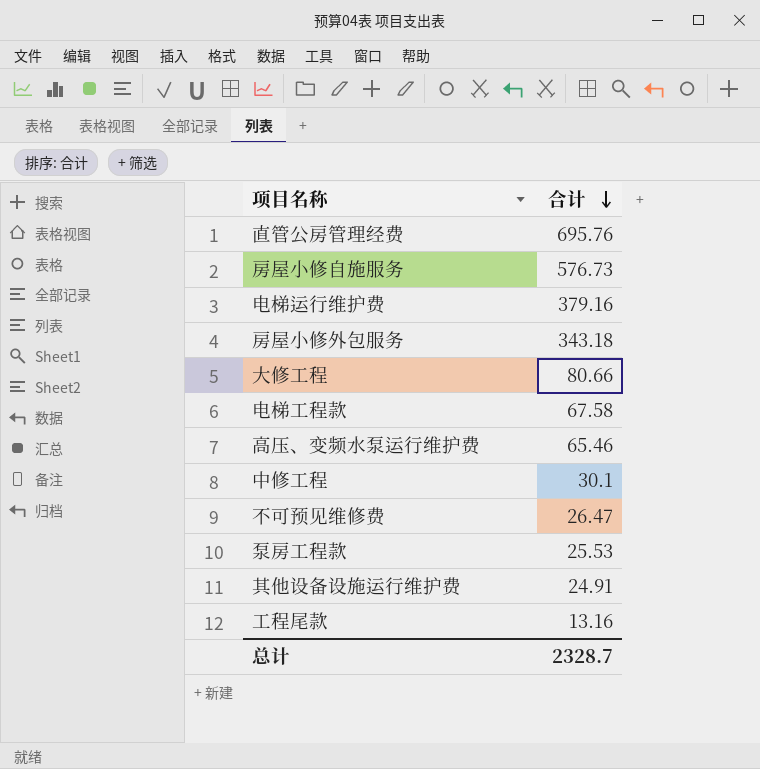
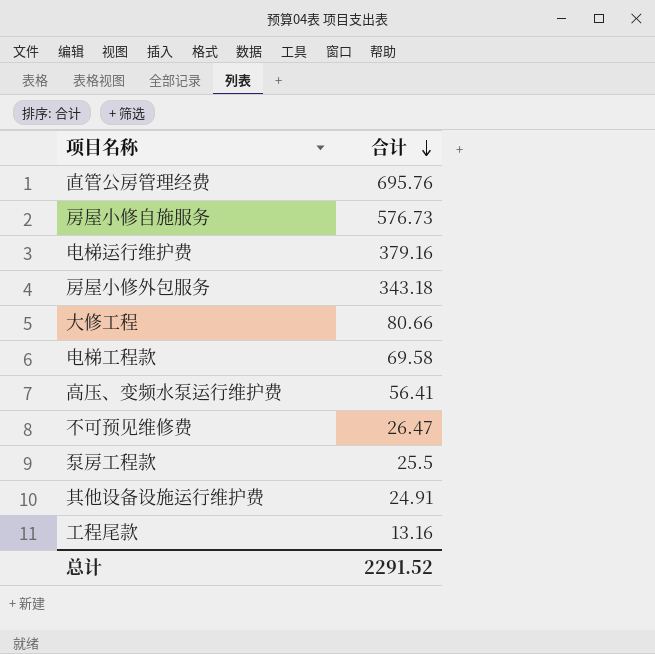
row 中修工程: 30.1 -> none
电梯工程款 | 合计: 67.58 -> 69.58
高压、变频水泵运行维护费 | 合计: 65.46 -> 56.41
泵房工程款 | 合计: 25.53 -> 25.5
总计 | 合计: 2328.7 -> 2291.52

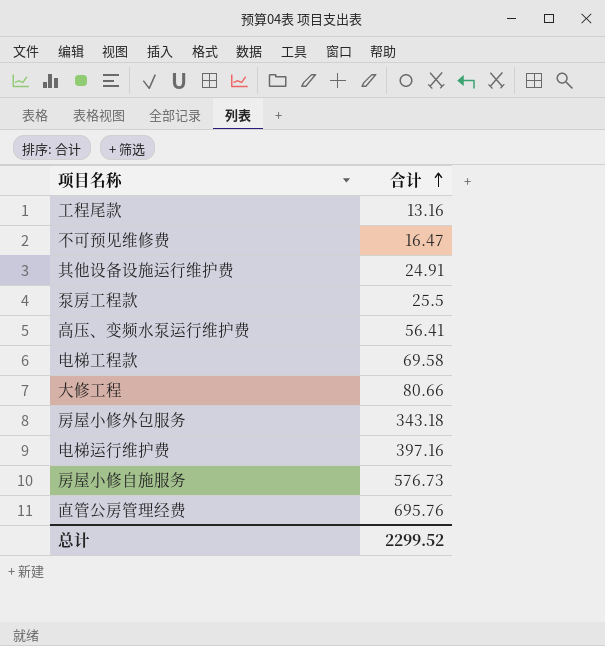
row order: 合计 descending -> 合计 ascending
不可预见维修费 | 合计: 26.47 -> 16.47
电梯运行维护费 | 合计: 379.16 -> 397.16
总计 | 合计: 2291.52 -> 2299.52

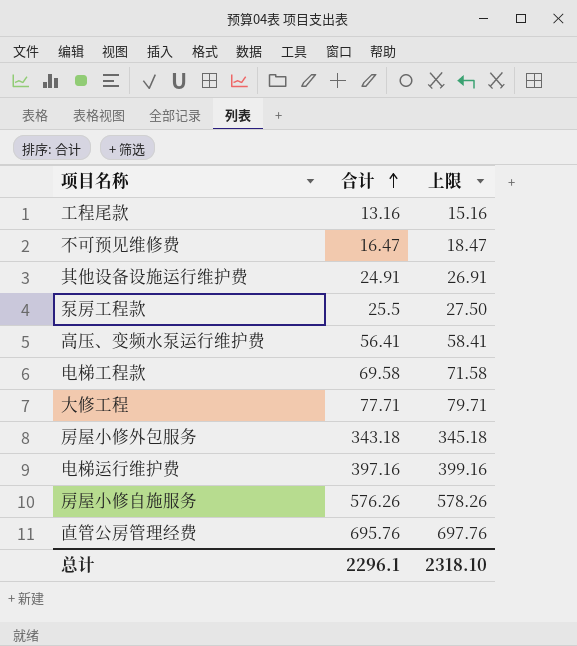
column 上限 | formula: none -> [合计] + 2
大修工程 | 合计: 80.66 -> 77.71
房屋小修自施服务 | 合计: 576.73 -> 576.26
总计 | 合计: 2299.52 -> 2296.1

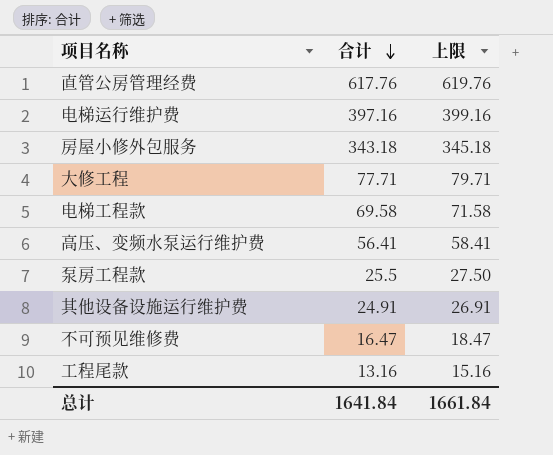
row order: 合计 ascending -> 合计 descending
row 房屋小修自施服务: 576.26 | 578.26 -> none
直管公房管理经费 | 合计: 695.76 -> 617.76
直管公房管理经费 | 上限: 697.76 -> 619.76
总计 | 合计: 2296.1 -> 1641.84
总计 | 上限: 2318.10 -> 1661.84

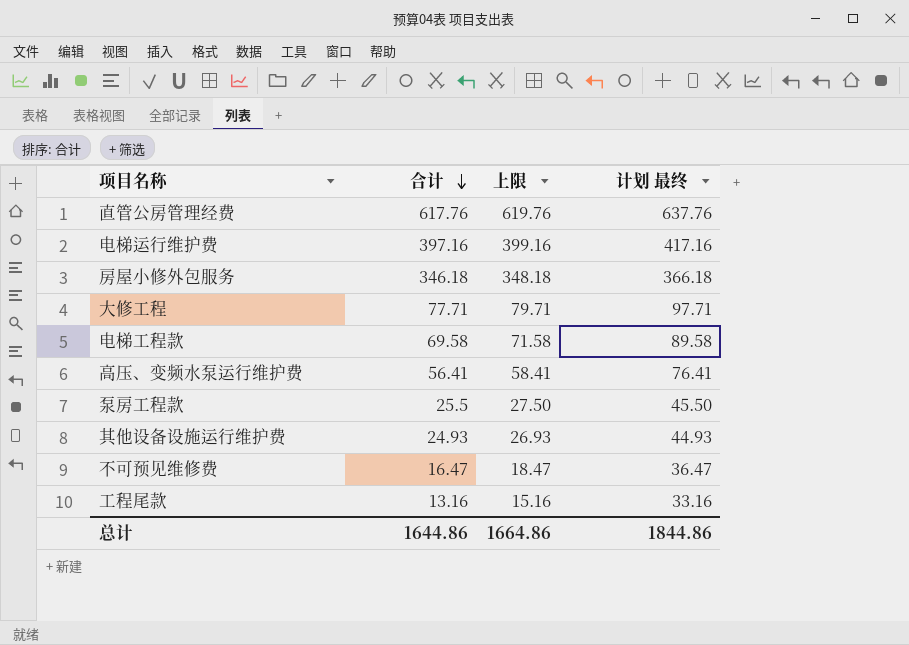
column 计划 最终 | formula: none -> [合计] + 20
房屋小修外包服务 | 合计: 343.18 -> 346.18
房屋小修外包服务 | 上限: 345.18 -> 348.18
其他设备设施运行维护费 | 合计: 24.91 -> 24.93
其他设备设施运行维护费 | 上限: 26.91 -> 26.93
总计 | 合计: 1641.84 -> 1644.86
总计 | 上限: 1661.84 -> 1664.86

